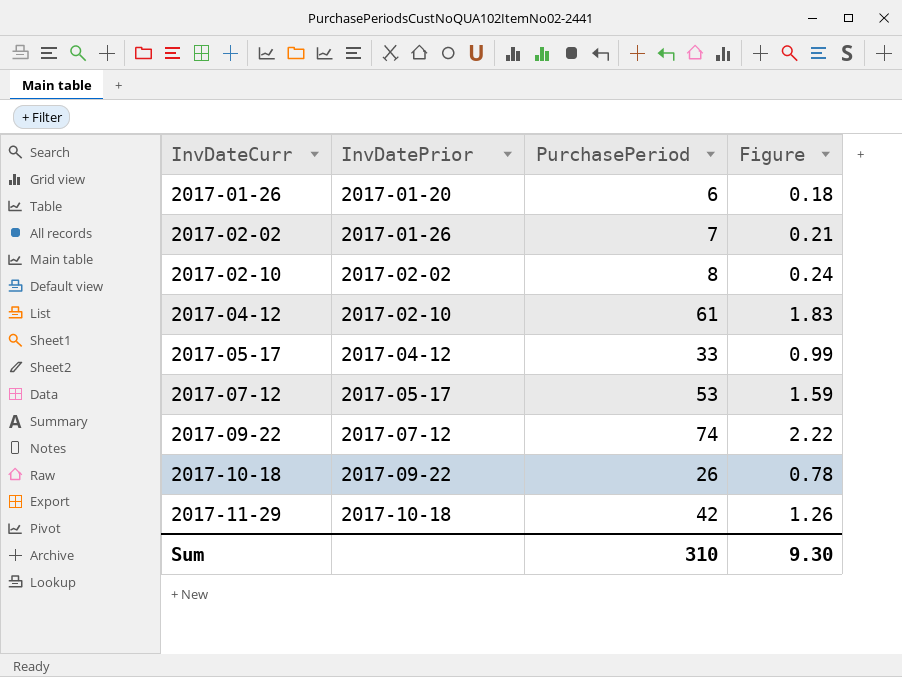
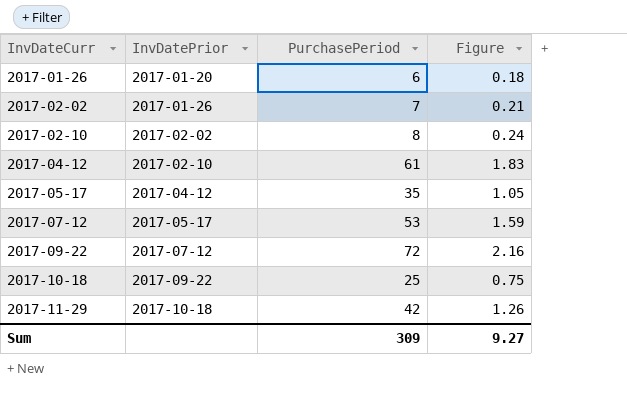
2017-05-17 | PurchasePeriod: 33 -> 35
2017-05-17 | Figure: 0.99 -> 1.05
2017-09-22 | PurchasePeriod: 74 -> 72
2017-09-22 | Figure: 2.22 -> 2.16
2017-10-18 | PurchasePeriod: 26 -> 25
2017-10-18 | Figure: 0.78 -> 0.75
Sum | PurchasePeriod: 310 -> 309
Sum | Figure: 9.30 -> 9.27

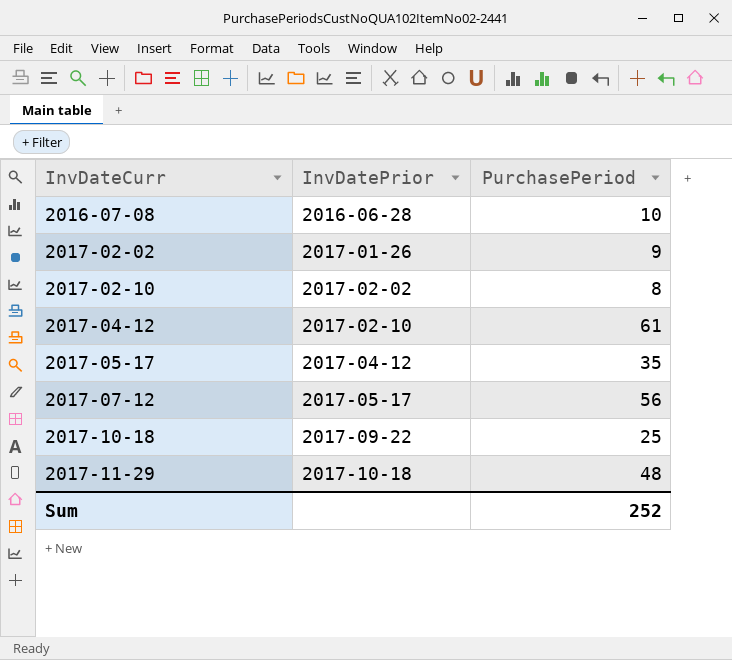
column Figure | formula: [PurchasePeriod] * 0.03 -> none
row 2017-01-26: 2017-01-20 | 6 | 0.18 -> none
row 2017-09-22: 2017-07-12 | 72 | 2.16 -> none
row 2016-07-08: none -> 2016-06-28 | 10
2017-02-02 | PurchasePeriod: 7 -> 9
2017-07-12 | PurchasePeriod: 53 -> 56
2017-11-29 | PurchasePeriod: 42 -> 48
Sum | PurchasePeriod: 309 -> 252

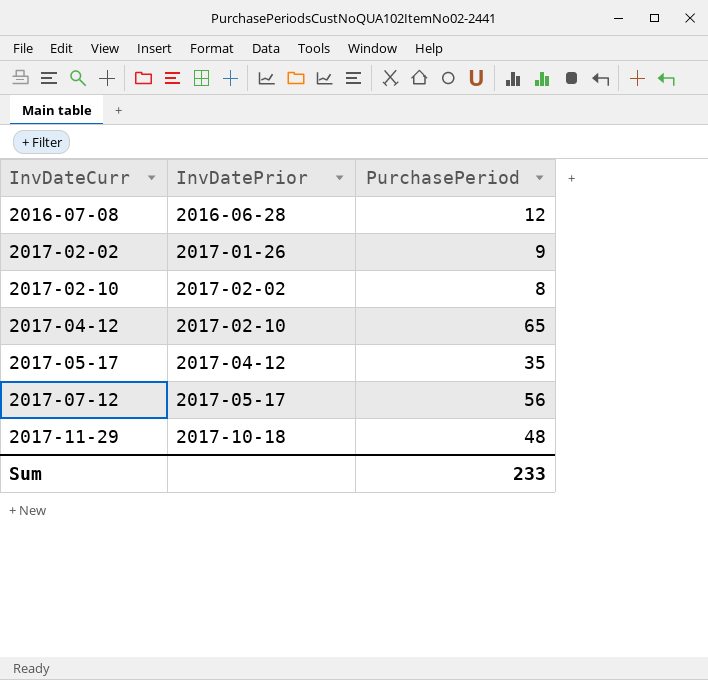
row 2017-10-18: 2017-09-22 | 25 -> none
2016-07-08 | PurchasePeriod: 10 -> 12
2017-04-12 | PurchasePeriod: 61 -> 65
Sum | PurchasePeriod: 252 -> 233

